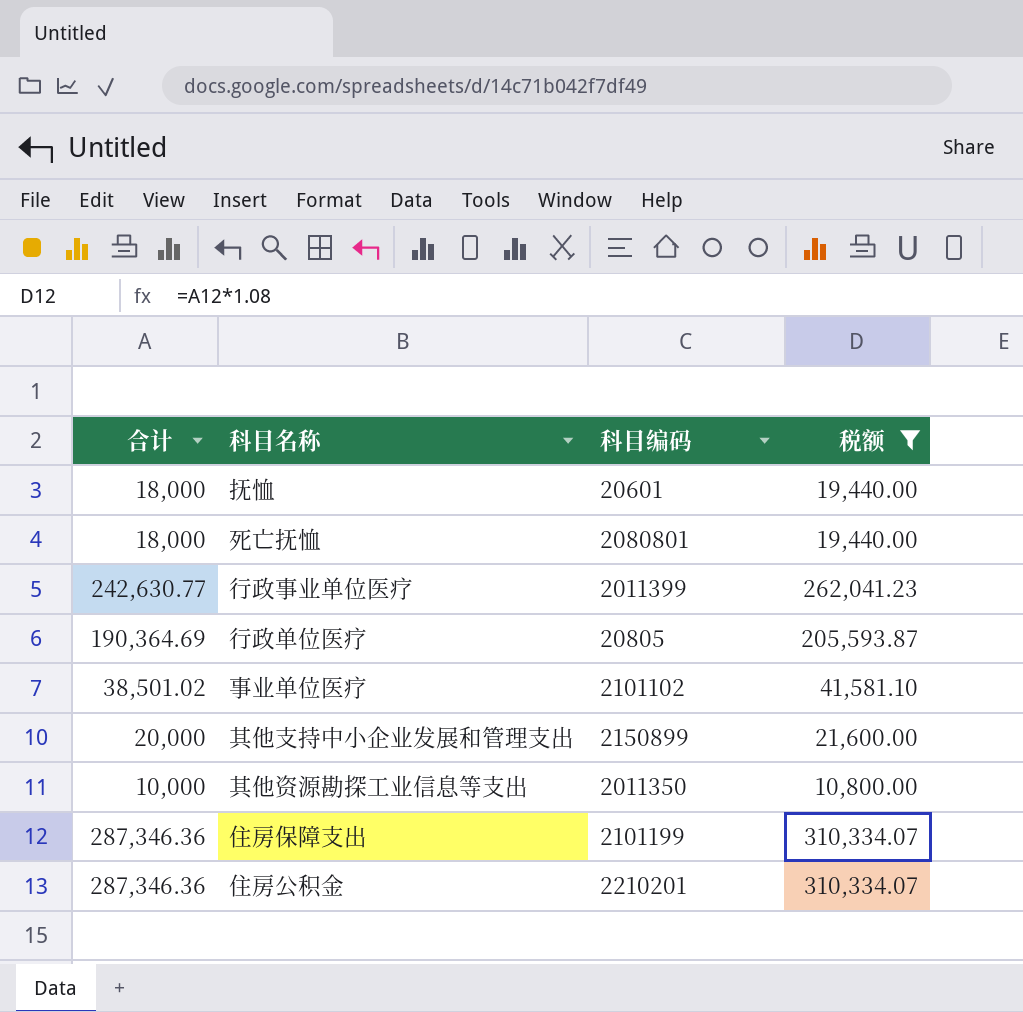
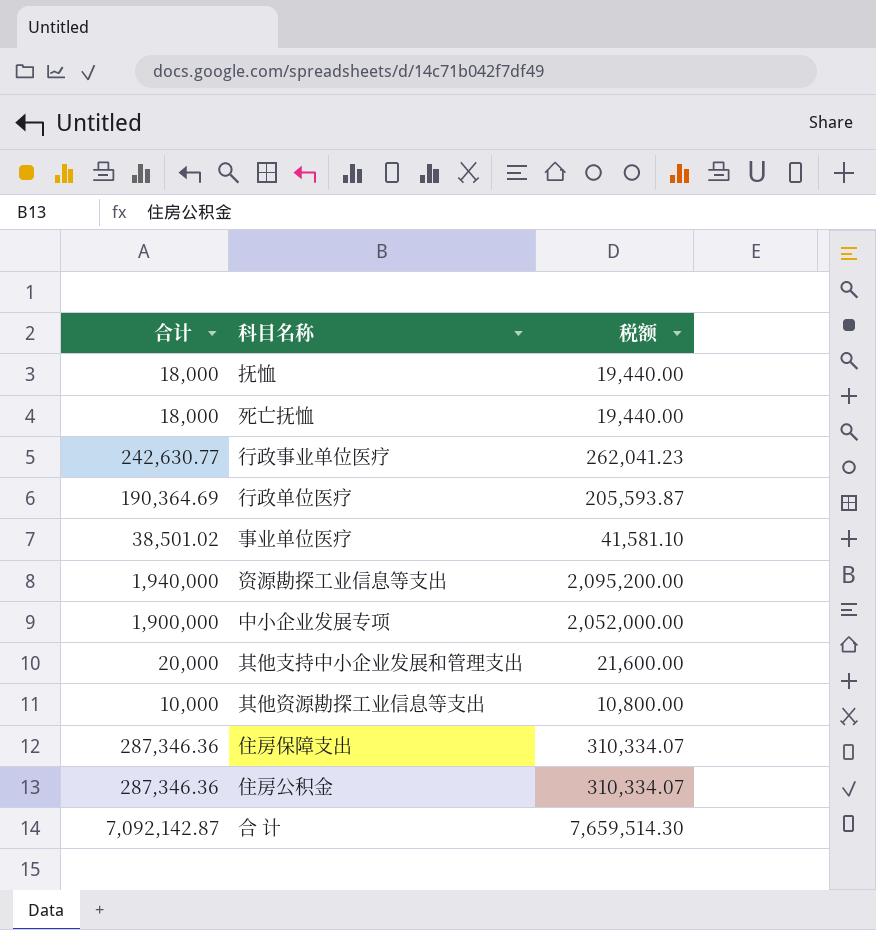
filter: 税额 <= 310,334.07 -> none
column 科目编码 | position: 3 -> none

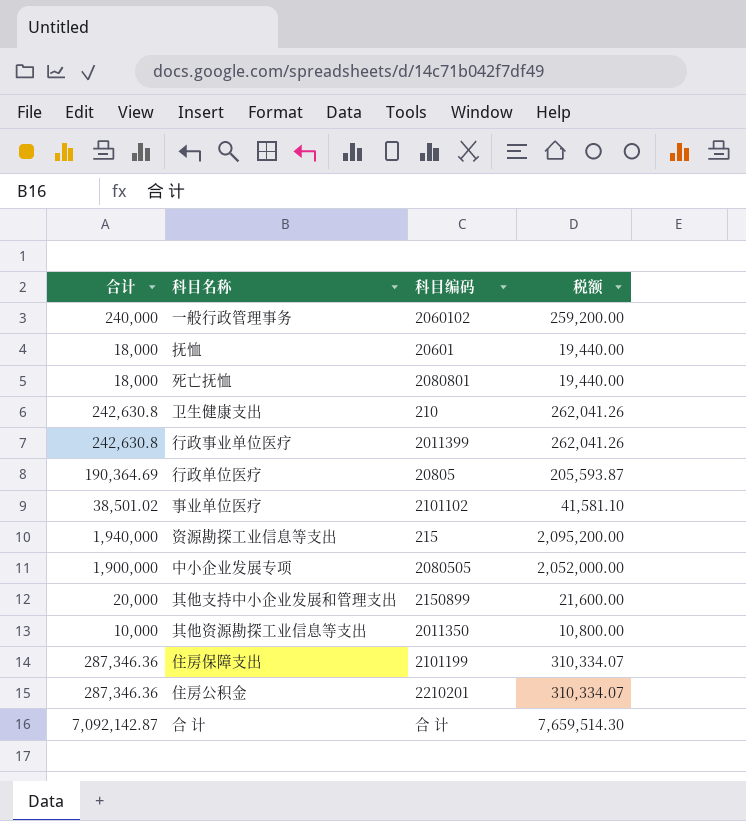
column 科目编码 | position: none -> 3
row 一般行政管理事务: none -> 240,000 | 2060102 | 259,200.00
row 卫生健康支出: none -> 242,630.8 | 210 | 262,041.26
行政事业单位医疗 | 合计: 242,630.77 -> 242,630.8
行政事业单位医疗 | 税额: 262,041.23 -> 262,041.26

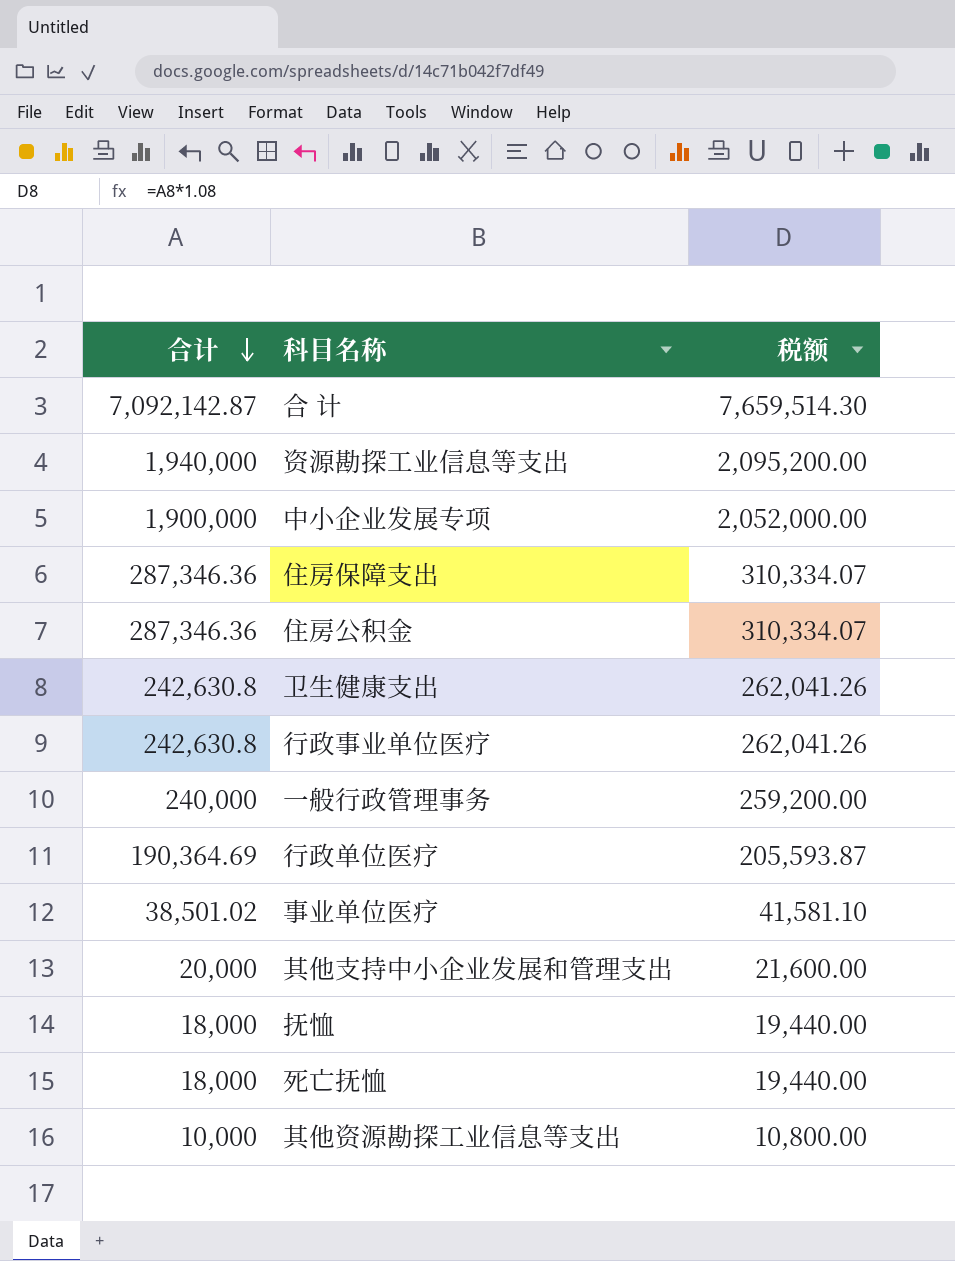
row order: none -> 合计 descending
column 科目编码 | position: 3 -> none

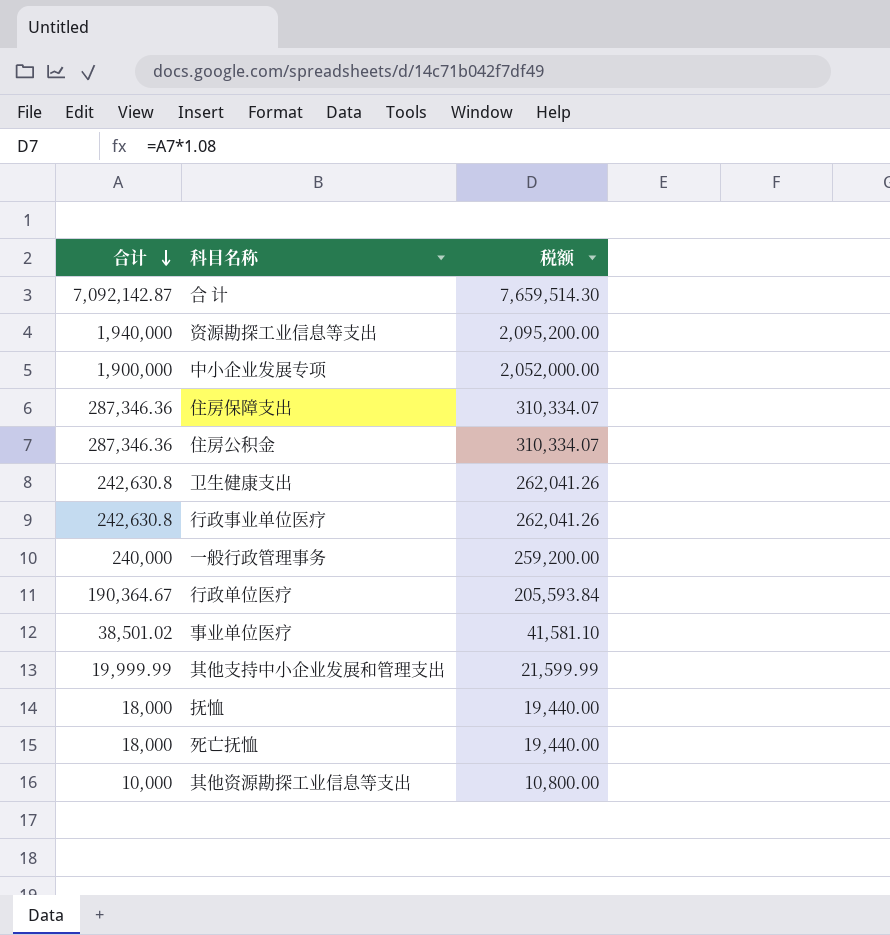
行政单位医疗 | 合计: 190,364.69 -> 190,364.67
行政单位医疗 | 税额: 205,593.87 -> 205,593.84
其他支持中小企业发展和管理支出 | 合计: 20,000 -> 19,999.99
其他支持中小企业发展和管理支出 | 税额: 21,600.00 -> 21,599.99

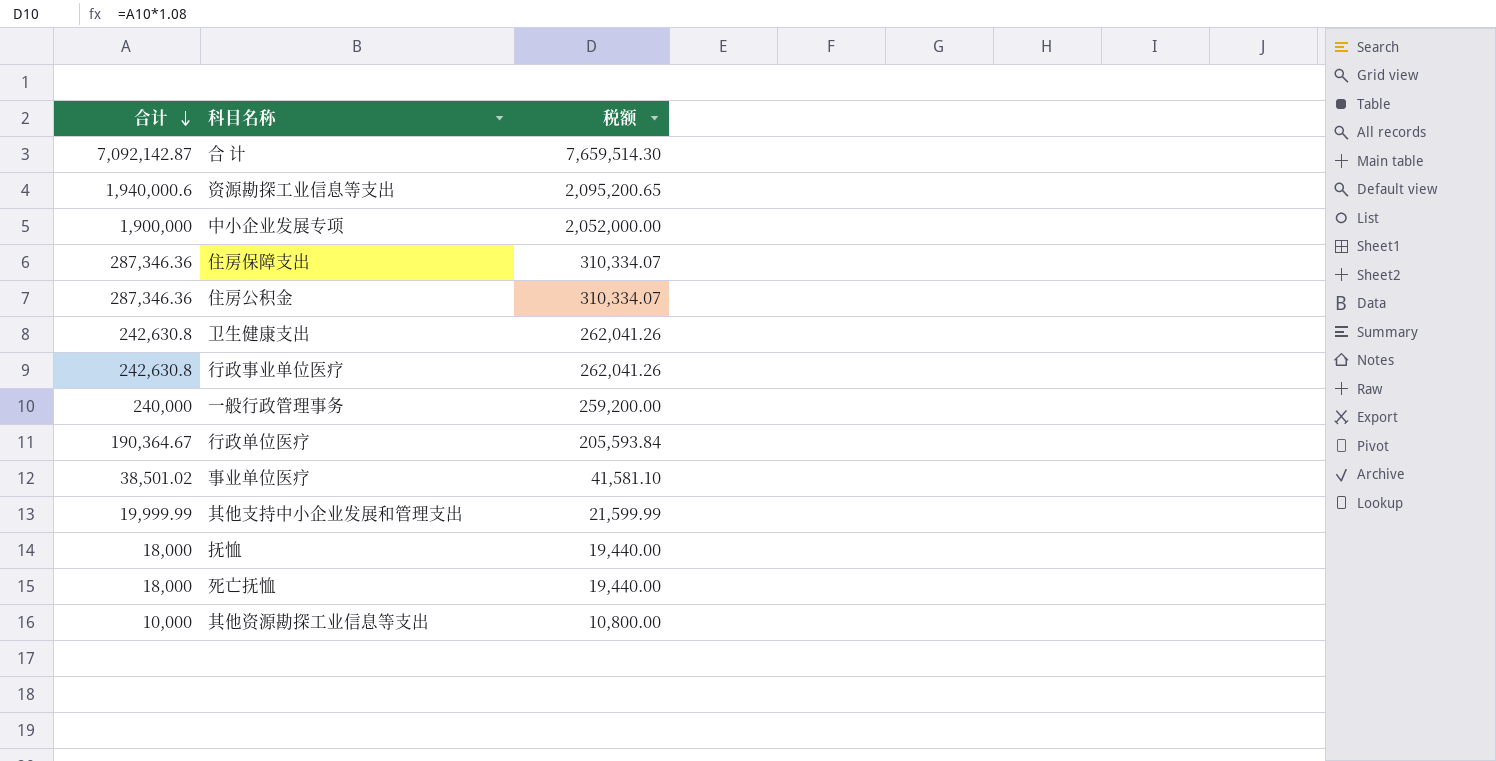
资源勘探工业信息等支出 | 合计: 1,940,000 -> 1,940,000.6
资源勘探工业信息等支出 | 税额: 2,095,200.00 -> 2,095,200.65

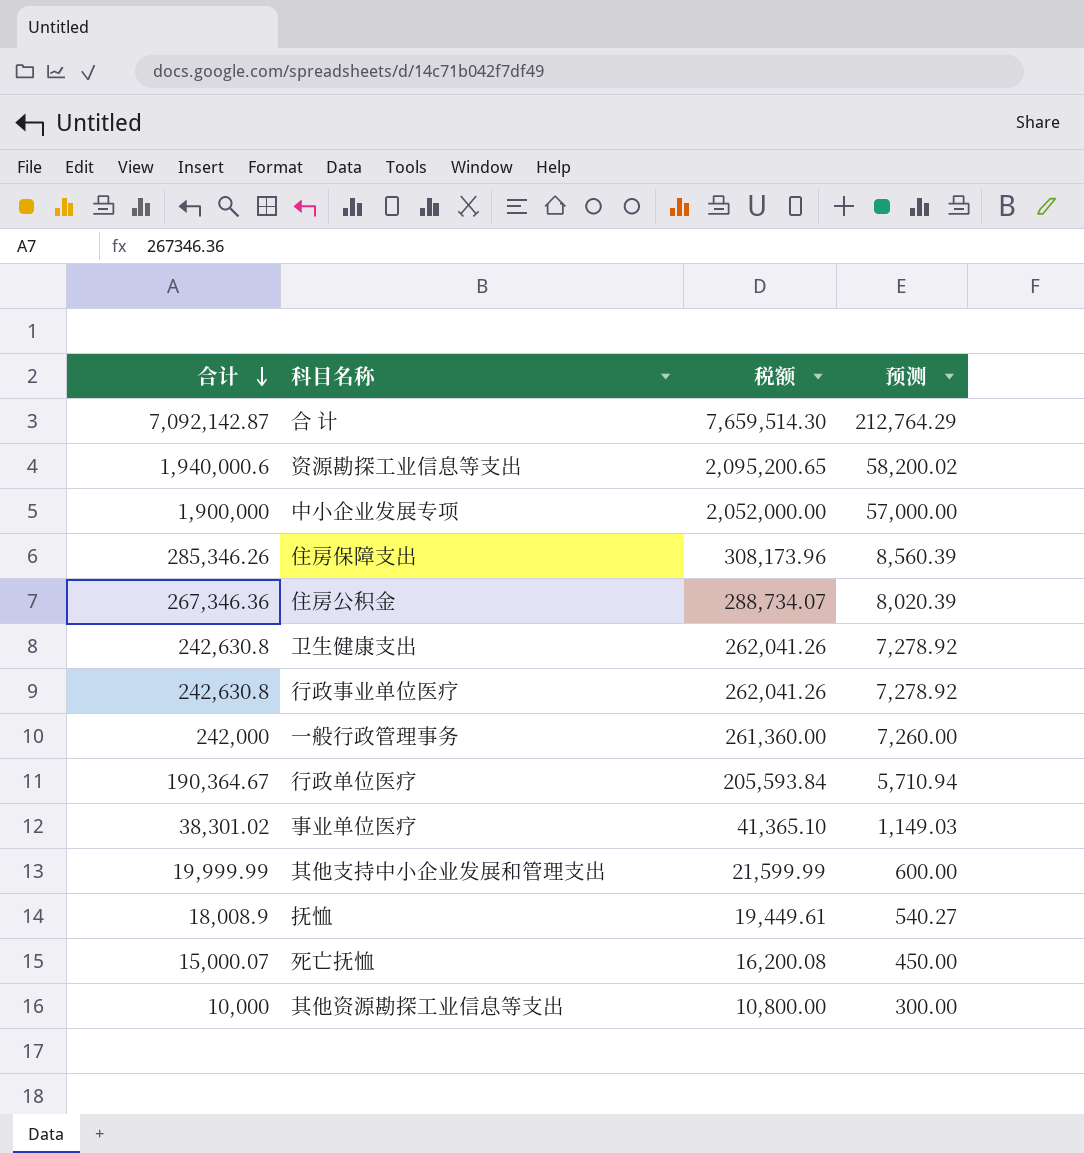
column 预测 | formula: none -> [合计] * 0.03
住房保障支出 | 合计: 287,346.36 -> 285,346.26
住房保障支出 | 税额: 310,334.07 -> 308,173.96
住房公积金 | 合计: 287,346.36 -> 267,346.36
住房公积金 | 税额: 310,334.07 -> 288,734.07
一般行政管理事务 | 合计: 240,000 -> 242,000
一般行政管理事务 | 税额: 259,200.00 -> 261,360.00
事业单位医疗 | 合计: 38,501.02 -> 38,301.02
事业单位医疗 | 税额: 41,581.10 -> 41,365.10
抚恤 | 合计: 18,000 -> 18,008.9
抚恤 | 税额: 19,440.00 -> 19,449.61
死亡抚恤 | 合计: 18,000 -> 15,000.07
死亡抚恤 | 税额: 19,440.00 -> 16,200.08

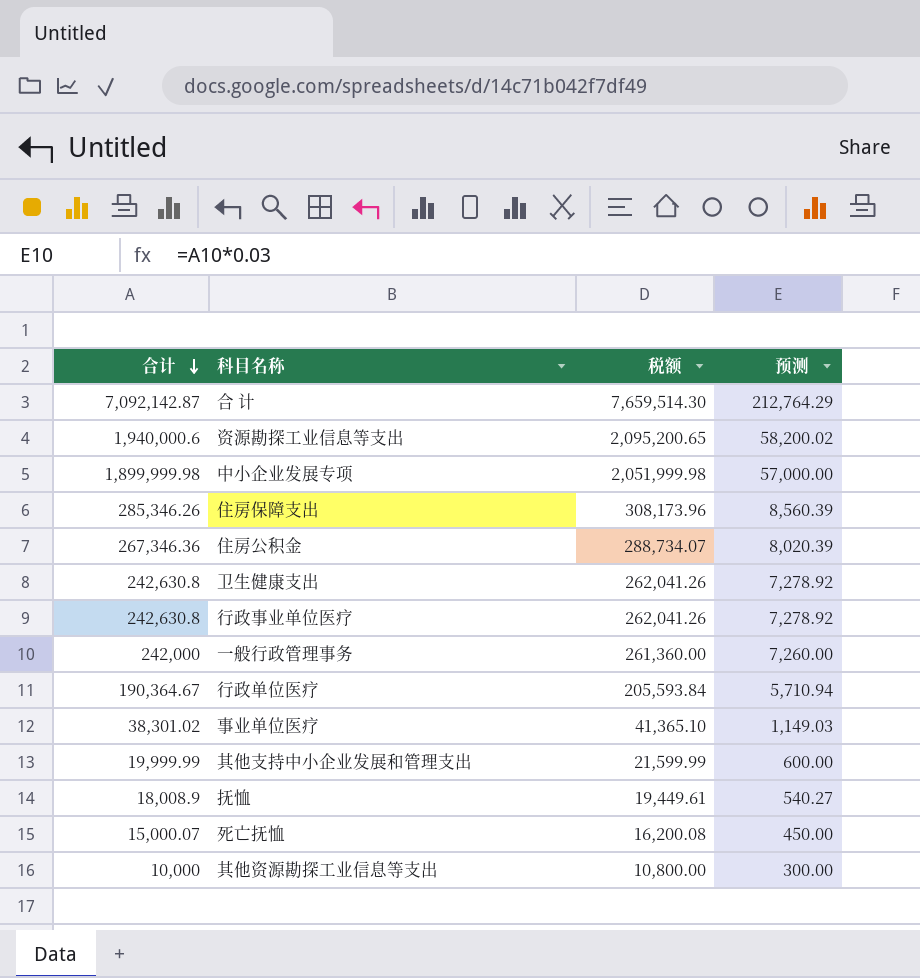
中小企业发展专项 | 合计: 1,900,000 -> 1,899,999.98
中小企业发展专项 | 税额: 2,052,000.00 -> 2,051,999.98

